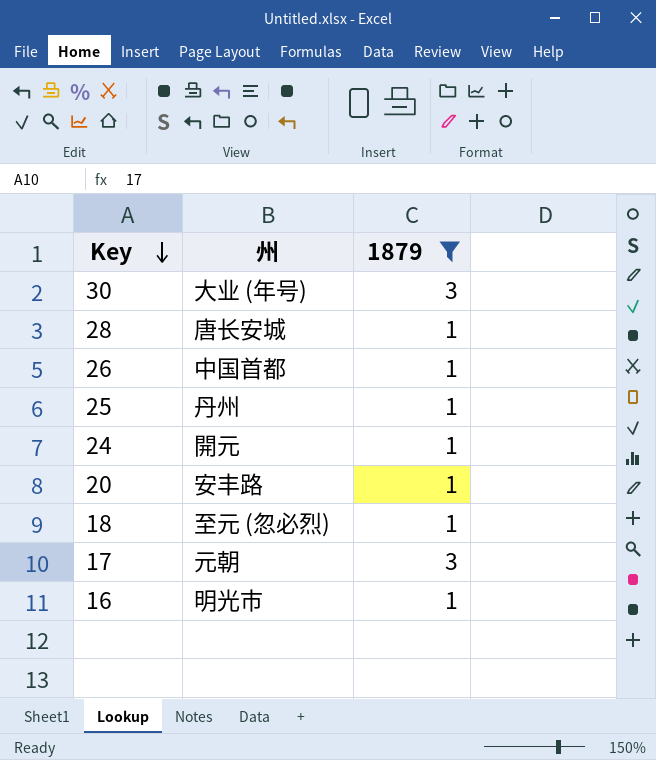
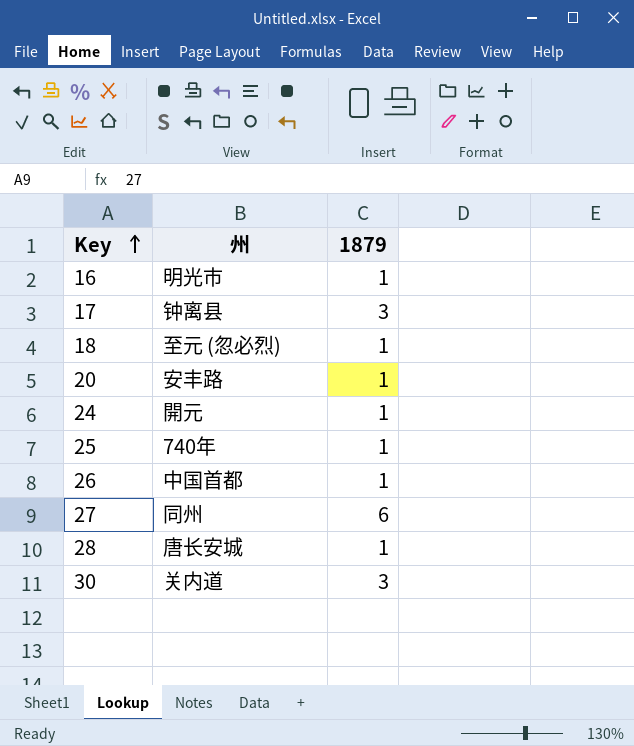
filter: 1879 != 6 -> none
row order: Key descending -> Key ascending
17 | 州: 元朝 -> 钟离县
25 | 州: 丹州 -> 740年
30 | 州: 大业 (年号) -> 关内道

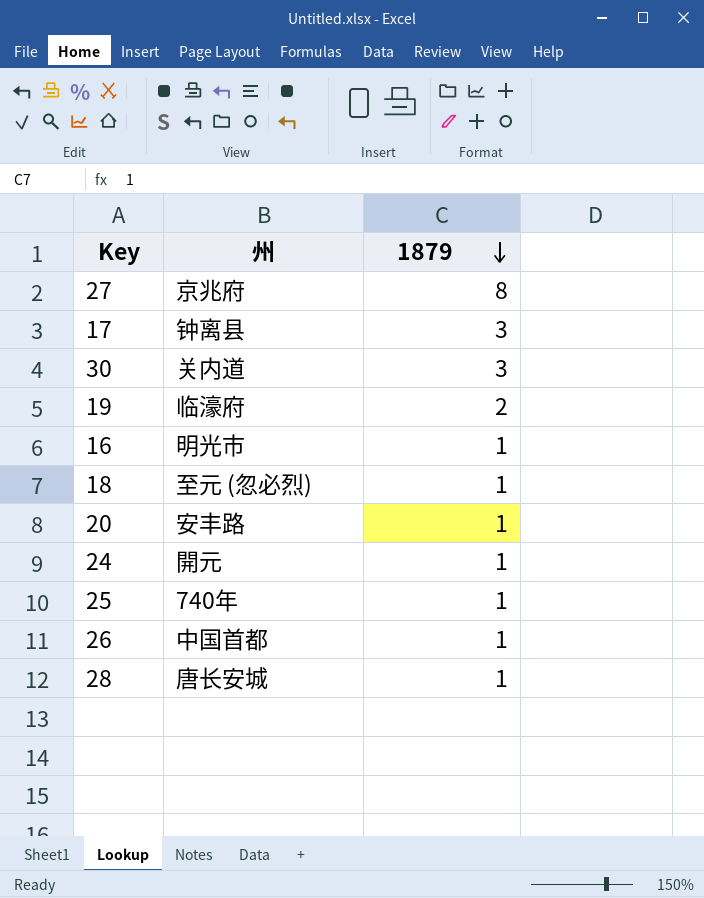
row order: Key ascending -> 1879 descending
27 | 州: 同州 -> 京兆府
27 | 1879: 6 -> 8
row 19: none -> 临濠府 | 2

